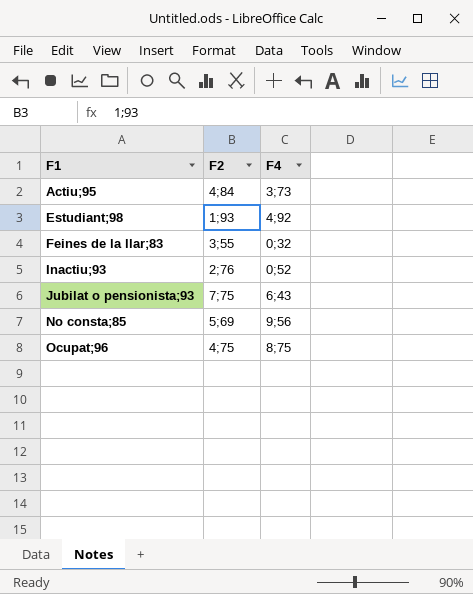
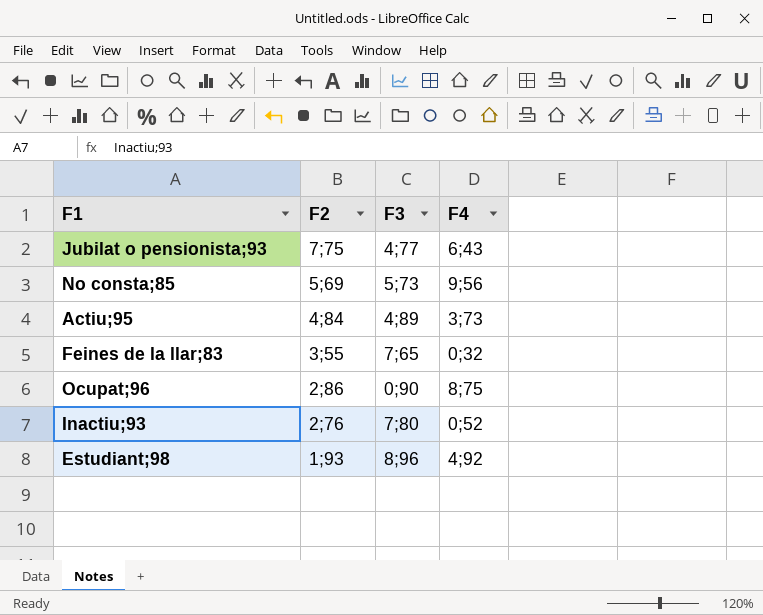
row order: F1 ascending -> F2 descending
column F3 | position: none -> 3
Ocupat;96 | F2: 4;75 -> 2;86

